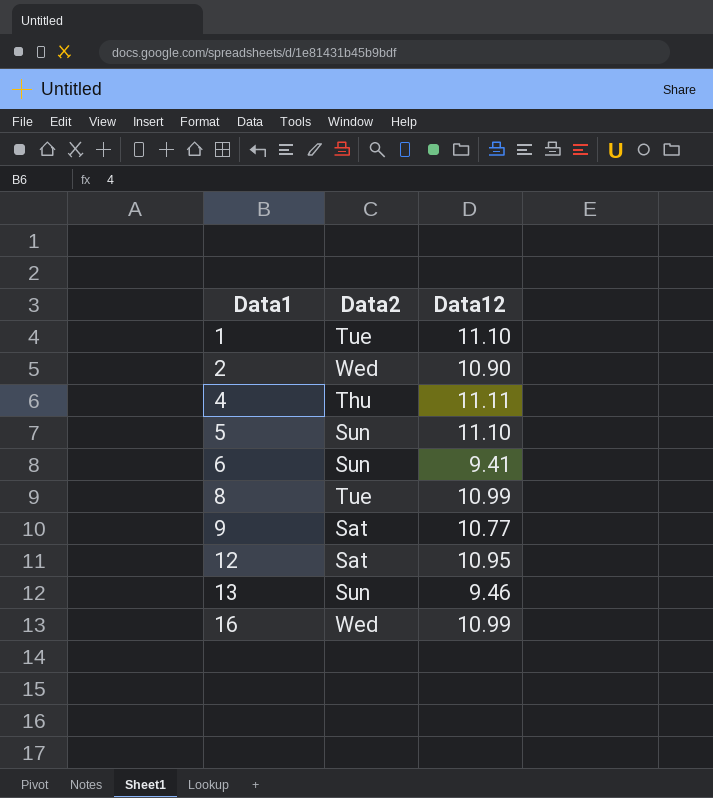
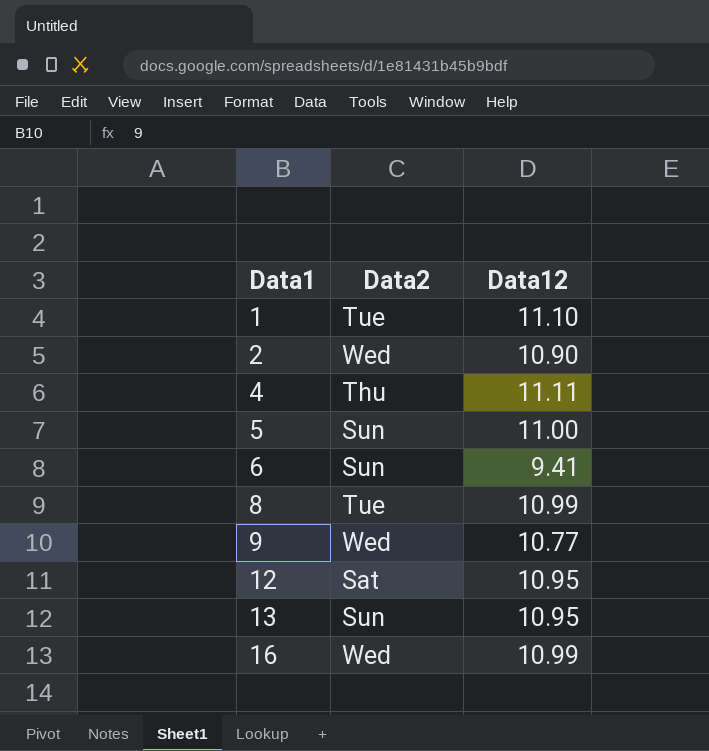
5 | Data12: 11.10 -> 11.00
9 | Data2: Sat -> Wed
13 | Data12: 9.46 -> 10.95

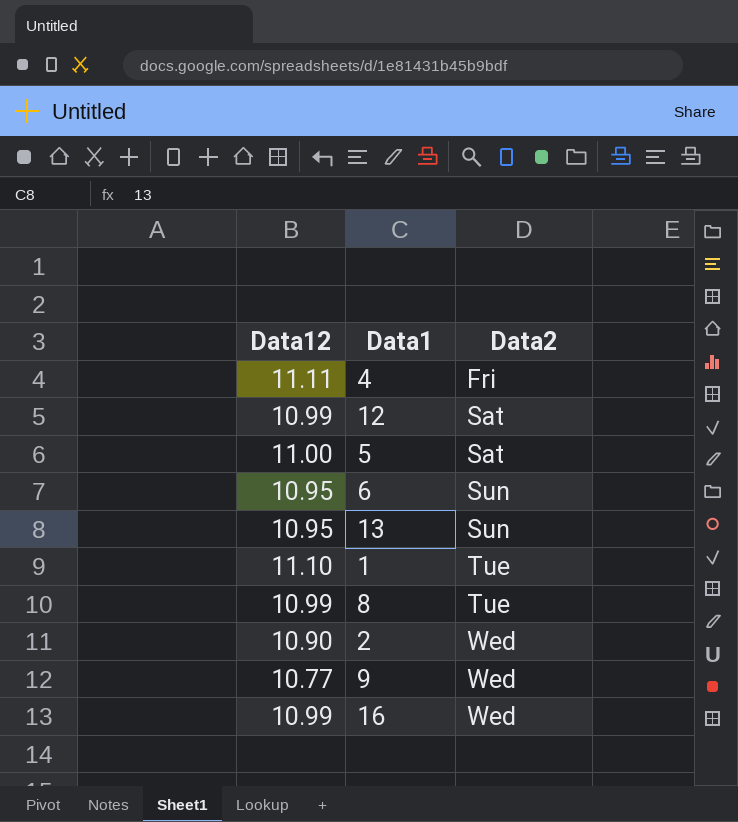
row order: Data1 ascending -> Data2 ascending
column Data12 | position: 3 -> 1
4 | Data2: Thu -> Fri
12 | Data12: 10.95 -> 10.99
5 | Data2: Sun -> Sat
6 | Data12: 9.41 -> 10.95

